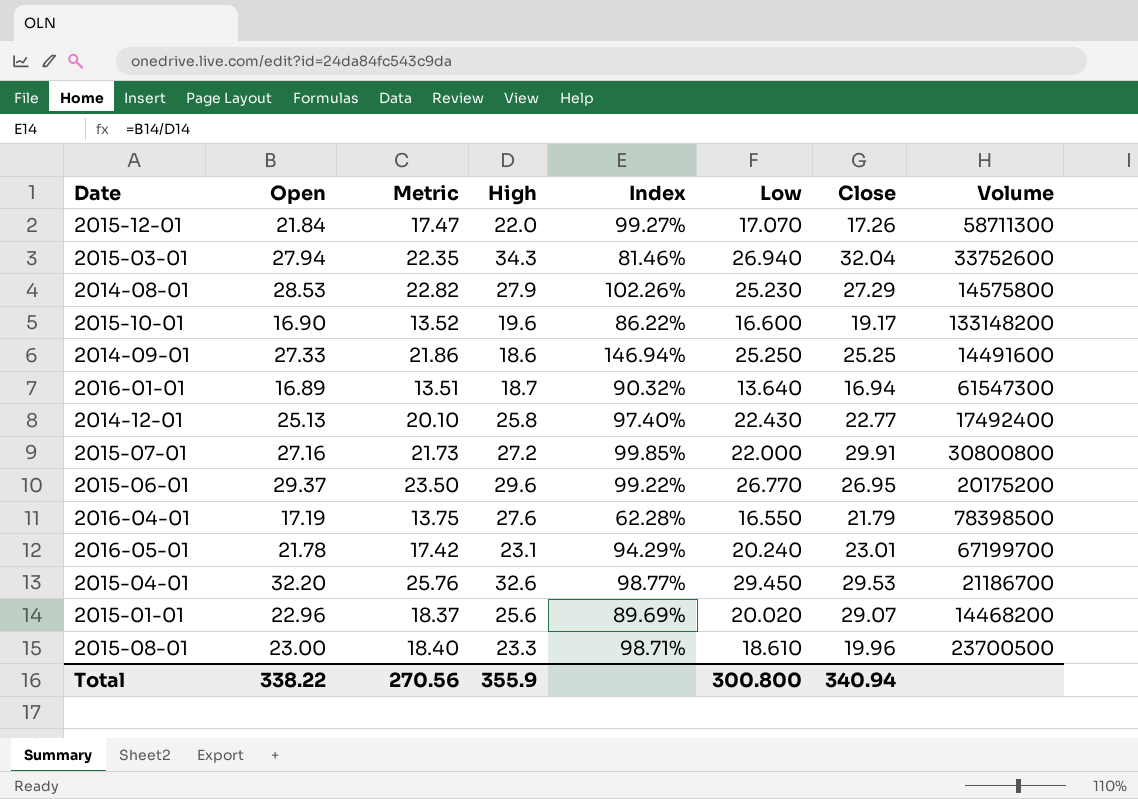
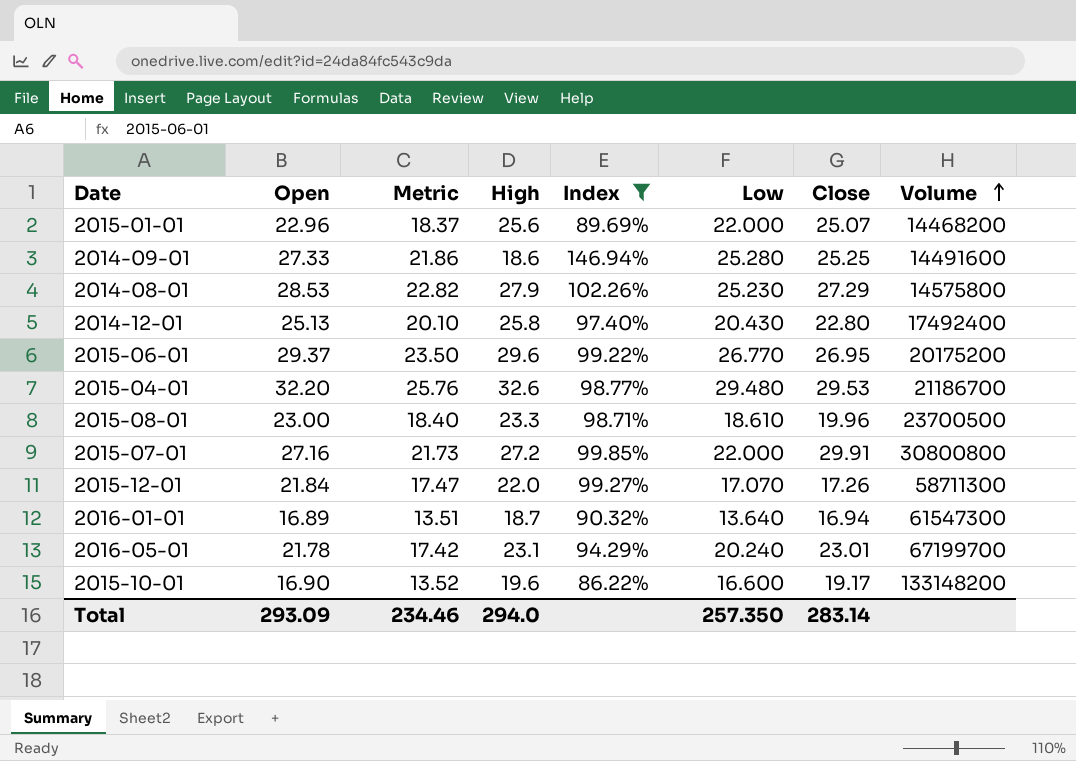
filter: none -> Index >= 86.22%
row order: none -> Volume ascending
2015-01-01 | Low: 20.020 -> 22.000
2015-01-01 | Close: 29.07 -> 25.07
2014-09-01 | Low: 25.250 -> 25.280
2014-12-01 | Low: 22.430 -> 20.430
2014-12-01 | Close: 22.77 -> 22.80
2015-04-01 | Low: 29.450 -> 29.480
Total | Open: 338.22 -> 293.09
Total | Metric: 270.56 -> 234.46
Total | High: 355.9 -> 294.0
Total | Low: 300.800 -> 257.350
Total | Close: 340.94 -> 283.14

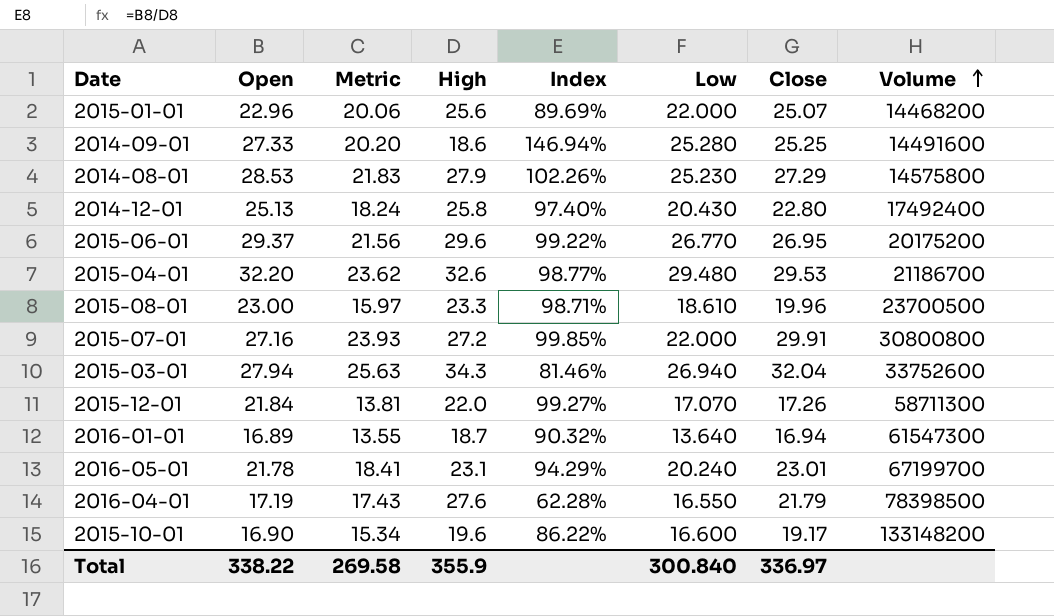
filter: Index >= 86.22% -> none
column Metric | formula: [Open] * 0.8 -> [Close] * 0.8
Total | Open: 293.09 -> 338.22
Total | Metric: 234.46 -> 269.58
Total | High: 294.0 -> 355.9
Total | Low: 257.350 -> 300.840
Total | Close: 283.14 -> 336.97

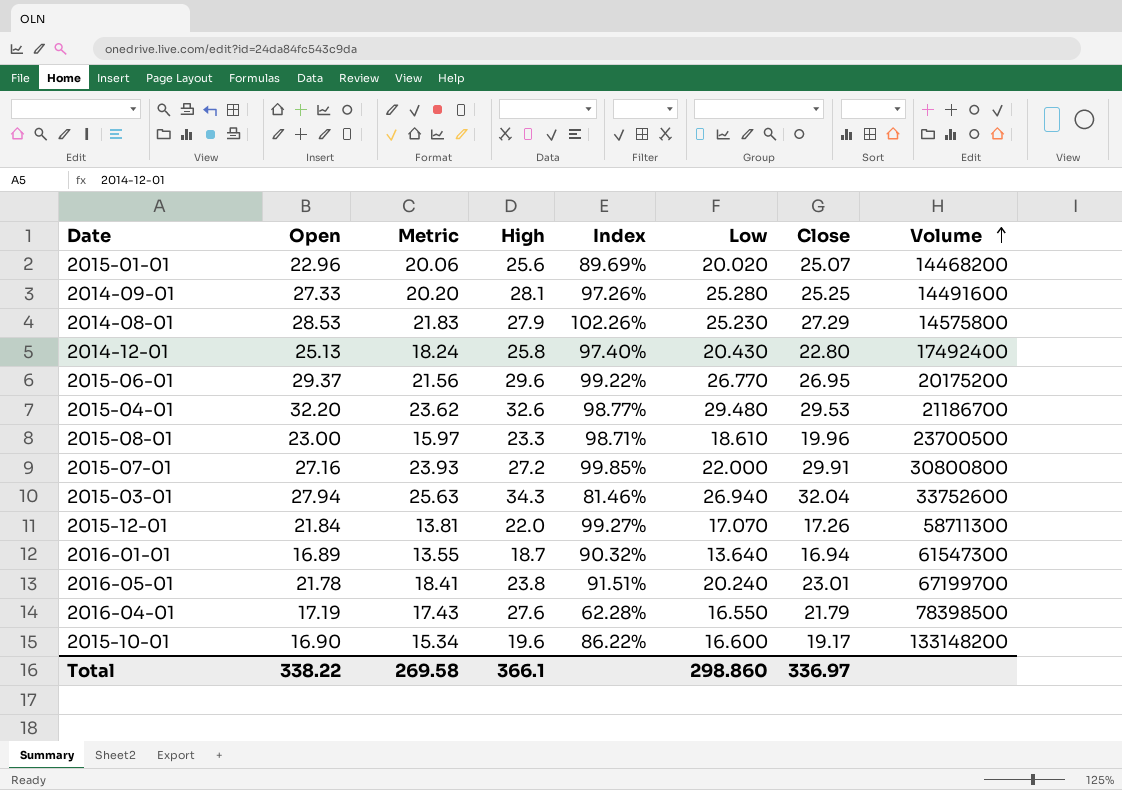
2015-01-01 | Low: 22.000 -> 20.020
2014-09-01 | High: 18.6 -> 28.1
2014-09-01 | Index: 146.94% -> 97.26%
2016-05-01 | High: 23.1 -> 23.8
2016-05-01 | Index: 94.29% -> 91.51%
Total | High: 355.9 -> 366.1
Total | Low: 300.840 -> 298.860

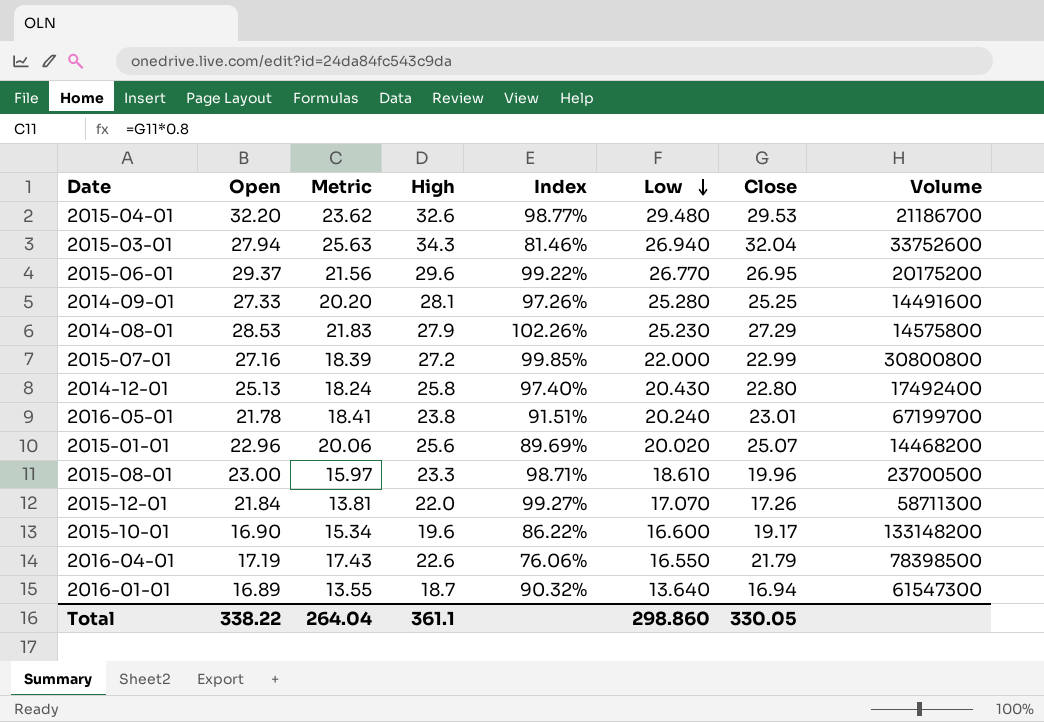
row order: Volume ascending -> Low descending
2015-07-01 | Metric: 23.93 -> 18.39
2015-07-01 | Close: 29.91 -> 22.99
2016-04-01 | High: 27.6 -> 22.6
2016-04-01 | Index: 62.28% -> 76.06%
Total | Metric: 269.58 -> 264.04
Total | High: 366.1 -> 361.1
Total | Close: 336.97 -> 330.05

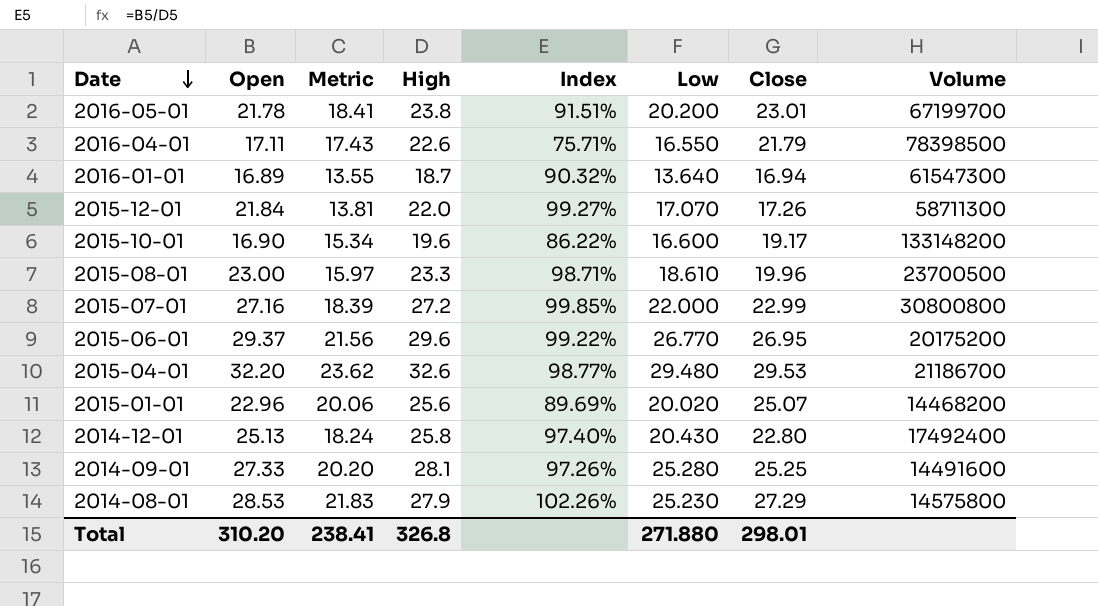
row order: Low descending -> Date descending
row 2015-03-01: 27.94 | 25.63 | 34.3 | 81.46% | 26.940 | 32.04 | 33752600 -> none
2016-05-01 | Low: 20.240 -> 20.200
2016-04-01 | Open: 17.19 -> 17.11
2016-04-01 | Index: 76.06% -> 75.71%
Total | Open: 338.22 -> 310.20
Total | Metric: 264.04 -> 238.41
Total | High: 361.1 -> 326.8
Total | Low: 298.860 -> 271.880
Total | Close: 330.05 -> 298.01

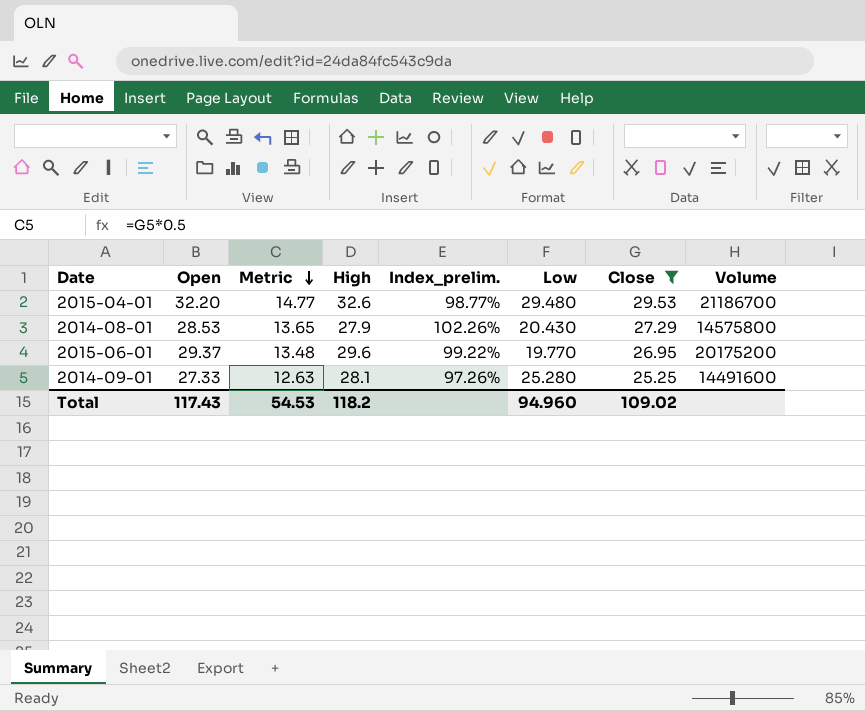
filter: none -> Close >= 25.25
row order: Date descending -> Metric descending
column Metric | formula: [Close] * 0.8 -> [Close] * 0.5
column name: Index -> Index_prelim.
2014-08-01 | Low: 25.230 -> 20.430
2015-06-01 | Low: 26.770 -> 19.770
Total | Open: 310.20 -> 117.43
Total | Metric: 238.41 -> 54.53
Total | High: 326.8 -> 118.2
Total | Low: 271.880 -> 94.960
Total | Close: 298.01 -> 109.02

